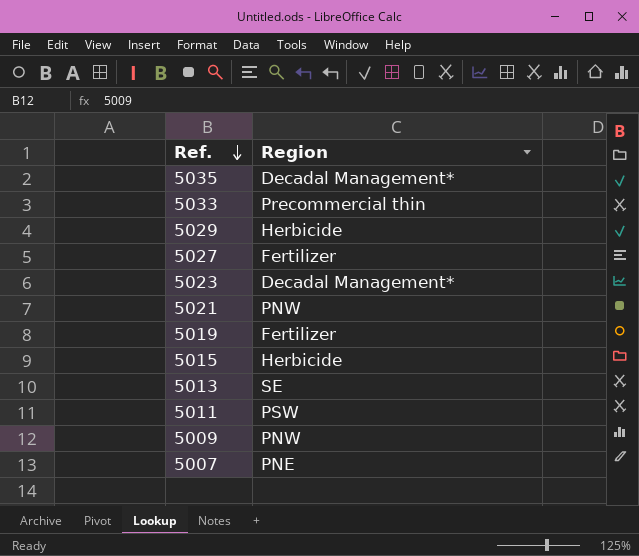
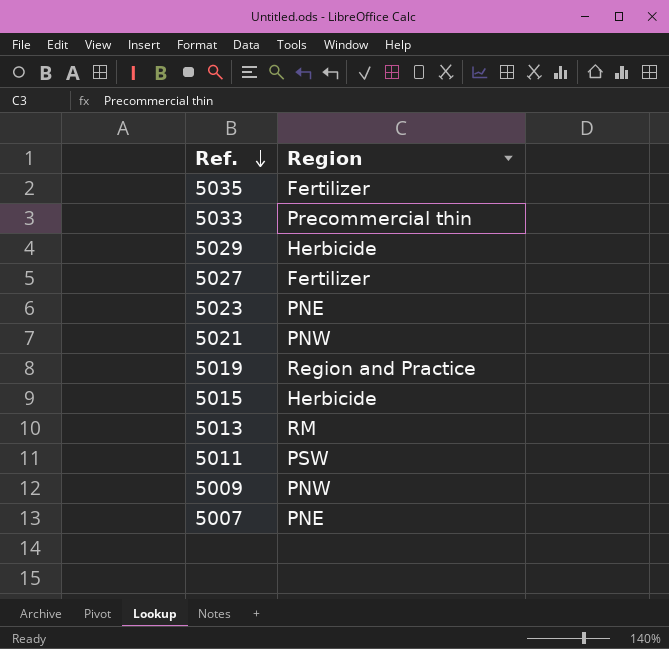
5035 | Region: Decadal Management* -> Fertilizer
5023 | Region: Decadal Management* -> PNE
5019 | Region: Fertilizer -> Region and Practice
5013 | Region: SE -> RM

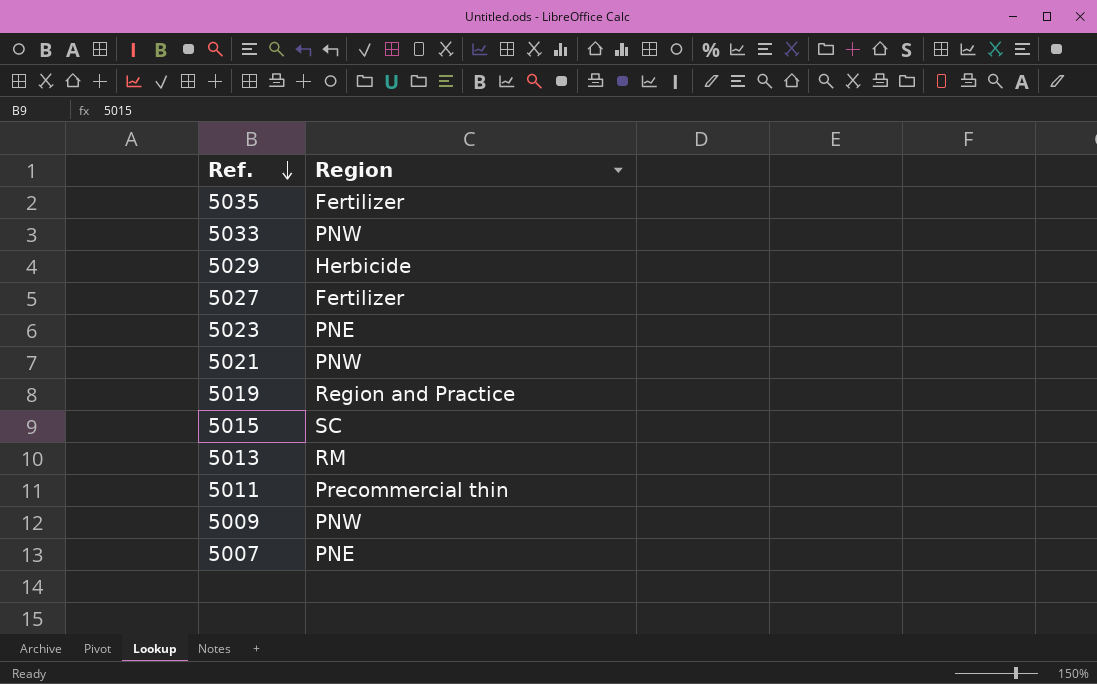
5033 | Region: Precommercial thin -> PNW
5015 | Region: Herbicide -> SC
5011 | Region: PSW -> Precommercial thin

